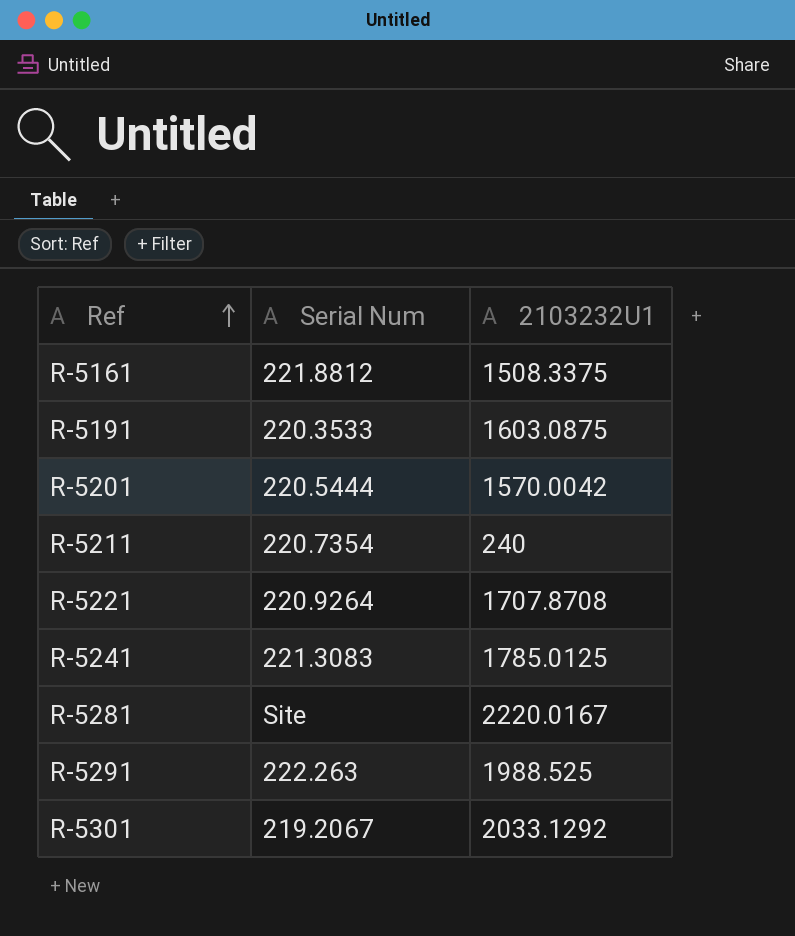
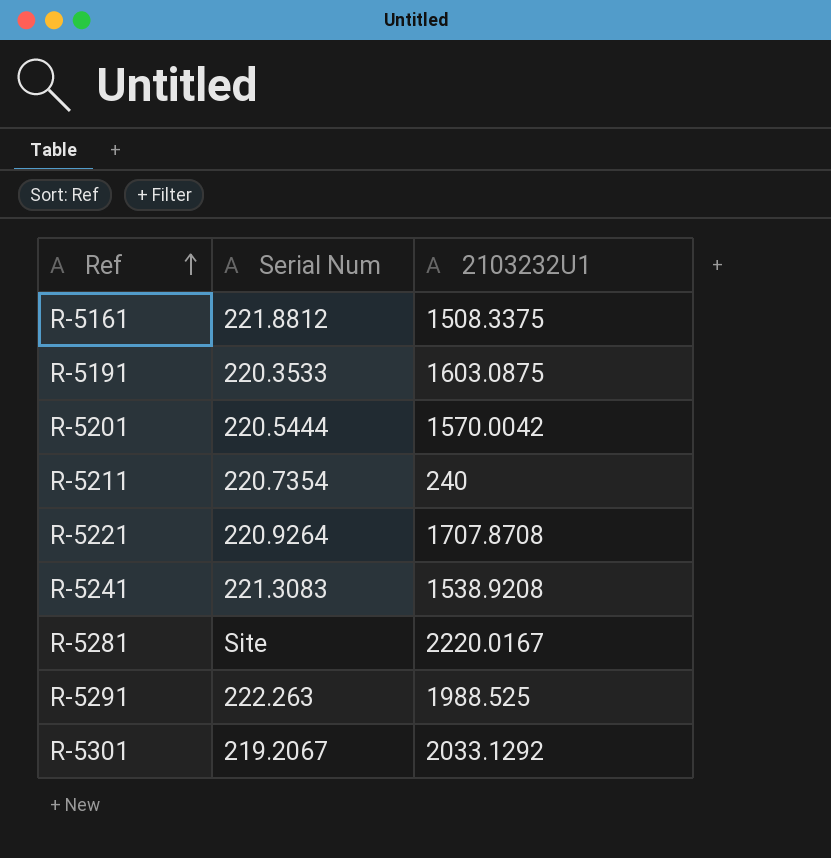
R-5241 | 2103232U1: 1785.0125 -> 1538.9208

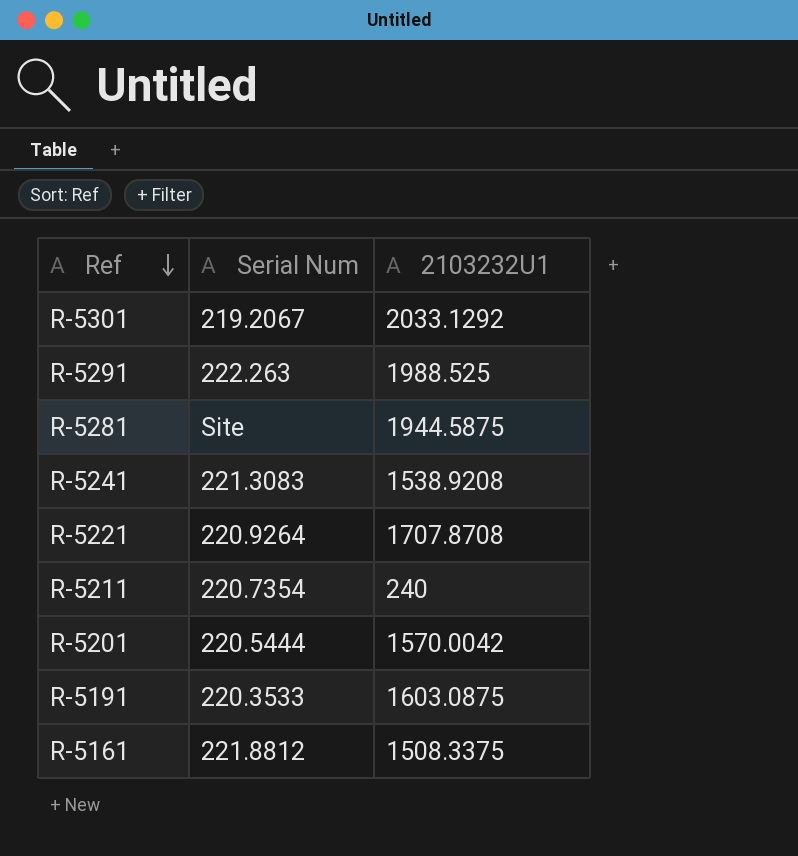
row order: Ref ascending -> Ref descending
R-5281 | 2103232U1: 2220.0167 -> 1944.5875

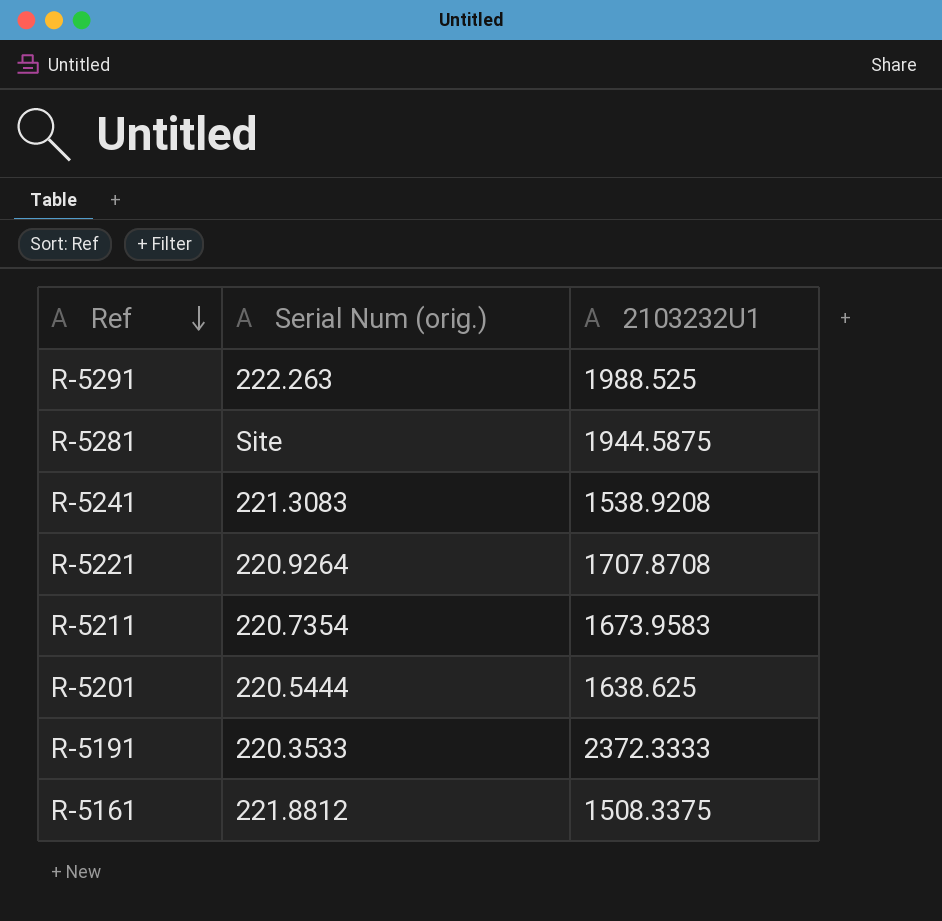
column name: Serial Num -> Serial Num (orig.)
row R-5301: 219.2067 | 2033.1292 -> none
R-5211 | 2103232U1: 240 -> 1673.9583
R-5201 | 2103232U1: 1570.0042 -> 1638.625
R-5191 | 2103232U1: 1603.0875 -> 2372.3333

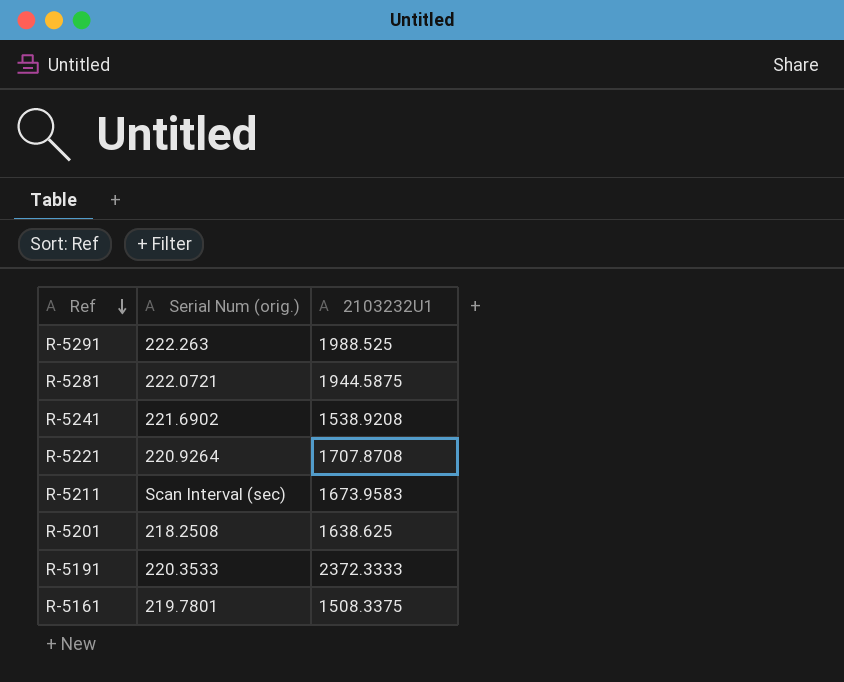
R-5281 | Serial Num (orig.): Site -> 222.0721
R-5241 | Serial Num (orig.): 221.3083 -> 221.6902
R-5211 | Serial Num (orig.): 220.7354 -> Scan Interval (sec)
R-5201 | Serial Num (orig.): 220.5444 -> 218.2508
R-5161 | Serial Num (orig.): 221.8812 -> 219.7801

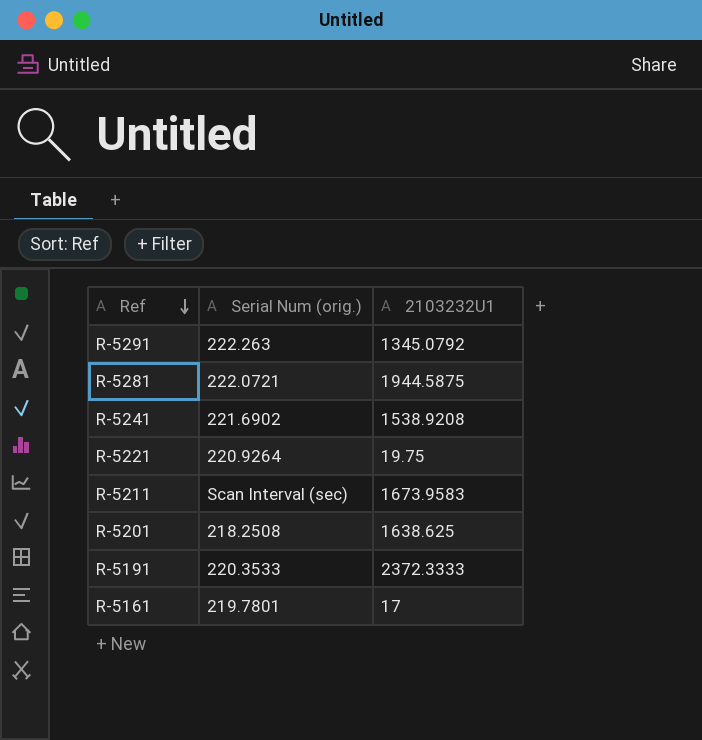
R-5291 | 2103232U1: 1988.525 -> 1345.0792
R-5221 | 2103232U1: 1707.8708 -> 19.75
R-5161 | 2103232U1: 1508.3375 -> 17

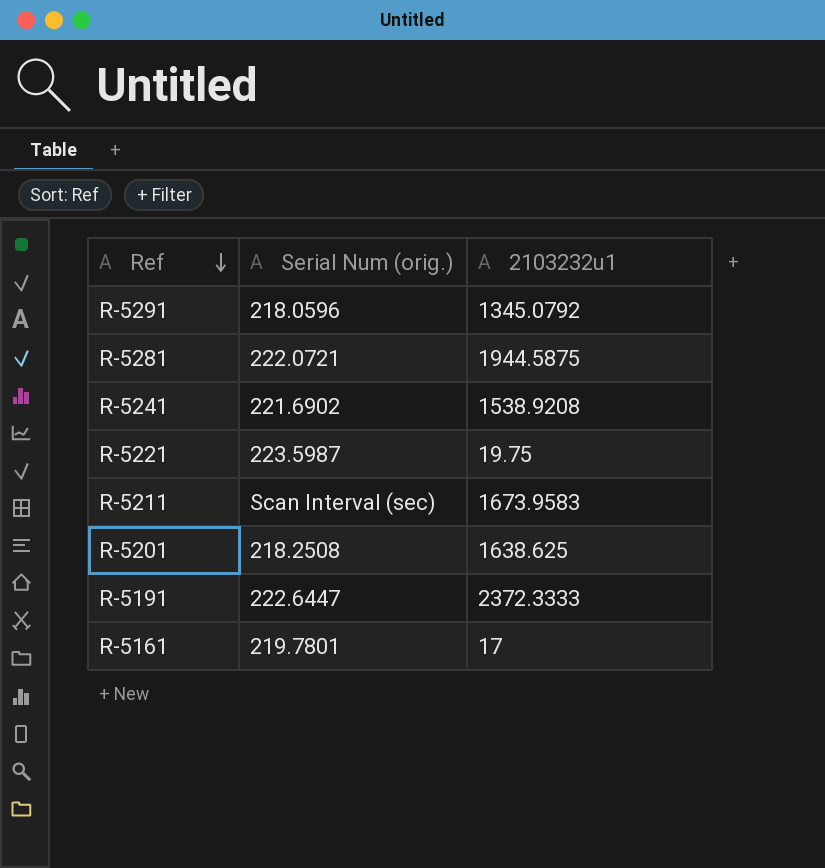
column name: 2103232U1 -> 2103232u1
R-5291 | Serial Num (orig.): 222.263 -> 218.0596
R-5221 | Serial Num (orig.): 220.9264 -> 223.5987
R-5191 | Serial Num (orig.): 220.3533 -> 222.6447

